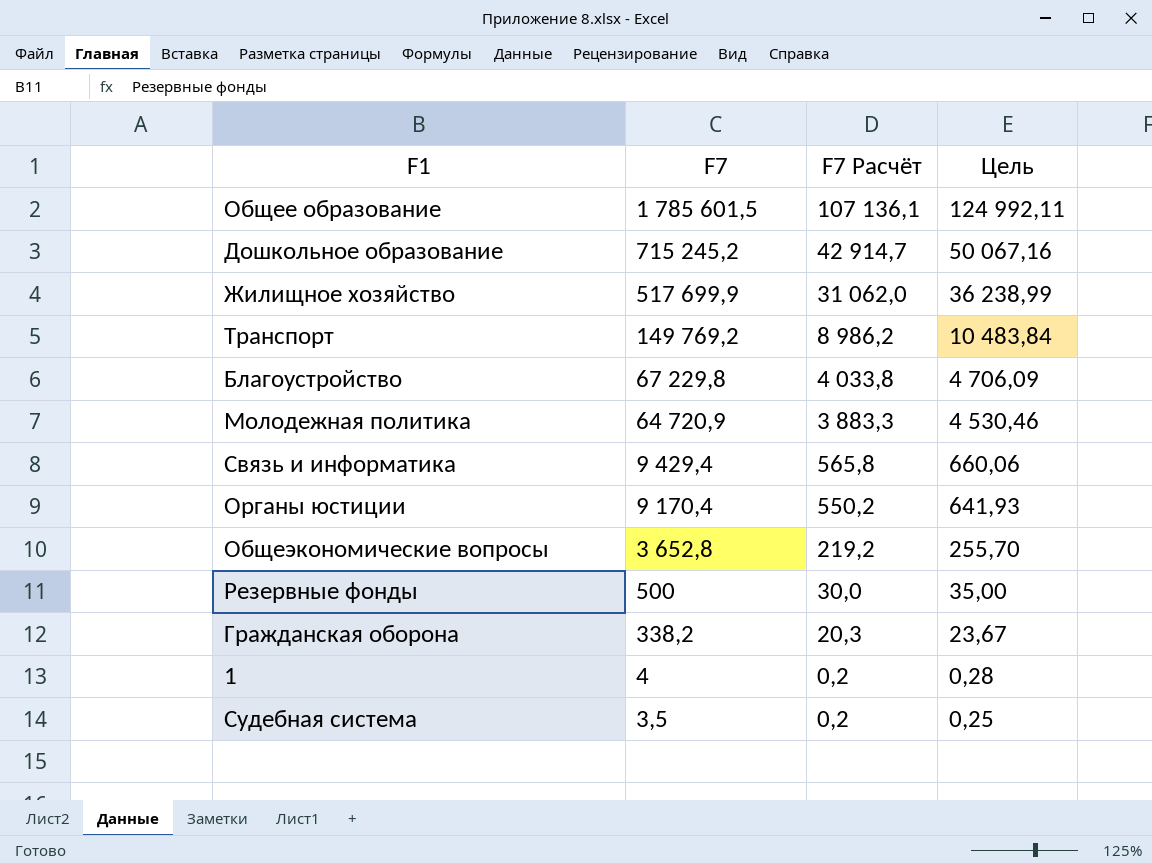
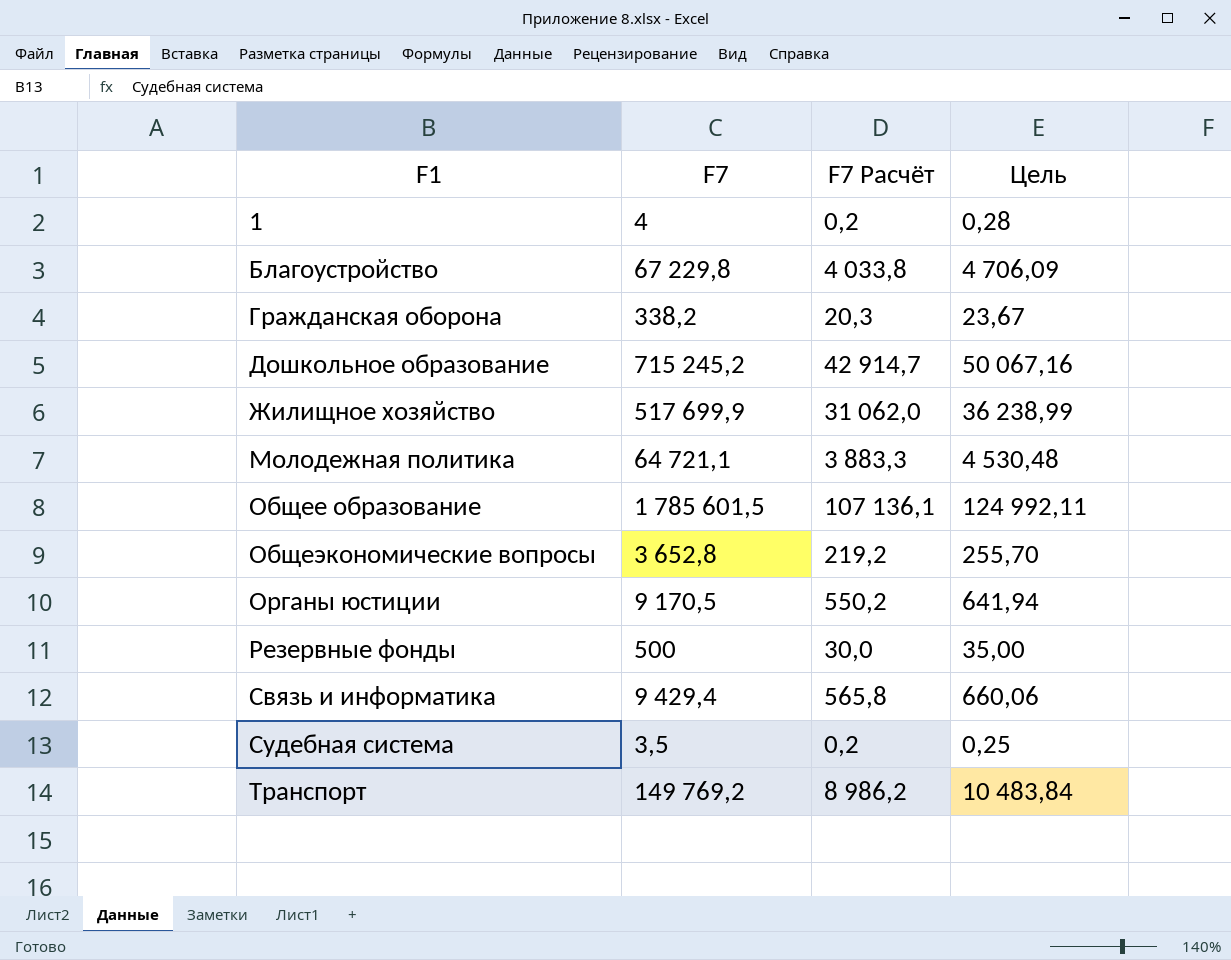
row order: F7 descending -> F1 ascending
Молодежная политика | F7: 64 720,9 -> 64 721,1
Молодежная политика | Цель: 4 530,46 -> 4 530,48
Органы юстиции | F7: 9 170,4 -> 9 170,5
Органы юстиции | Цель: 641,93 -> 641,94

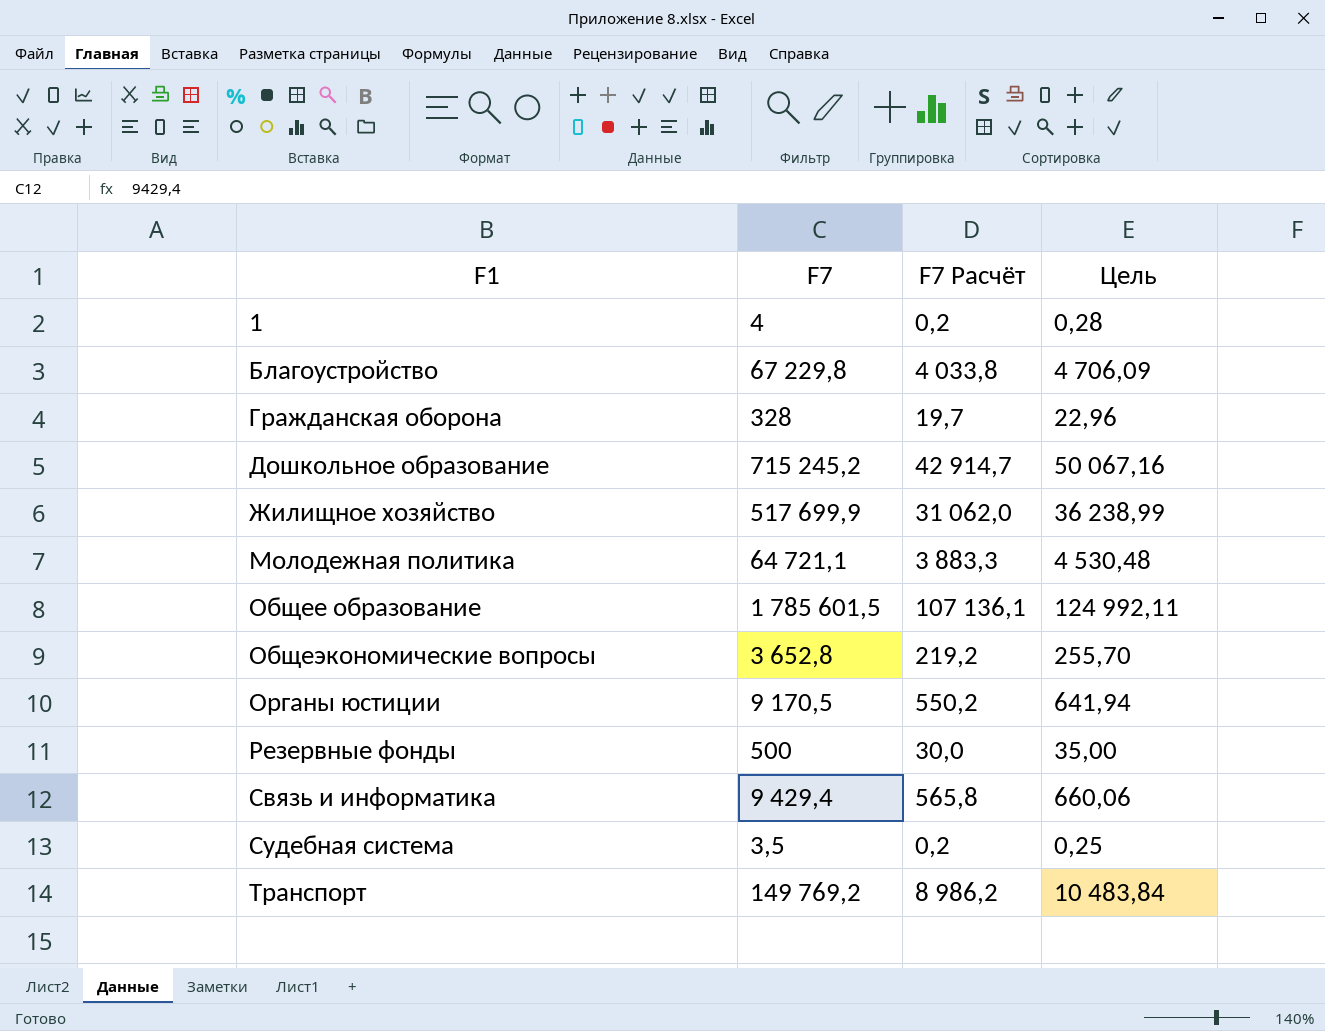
Гражданская оборона | F7: 338,2 -> 328
Гражданская оборона | F7 Расчёт: 20,3 -> 19,7
Гражданская оборона | Цель: 23,67 -> 22,96

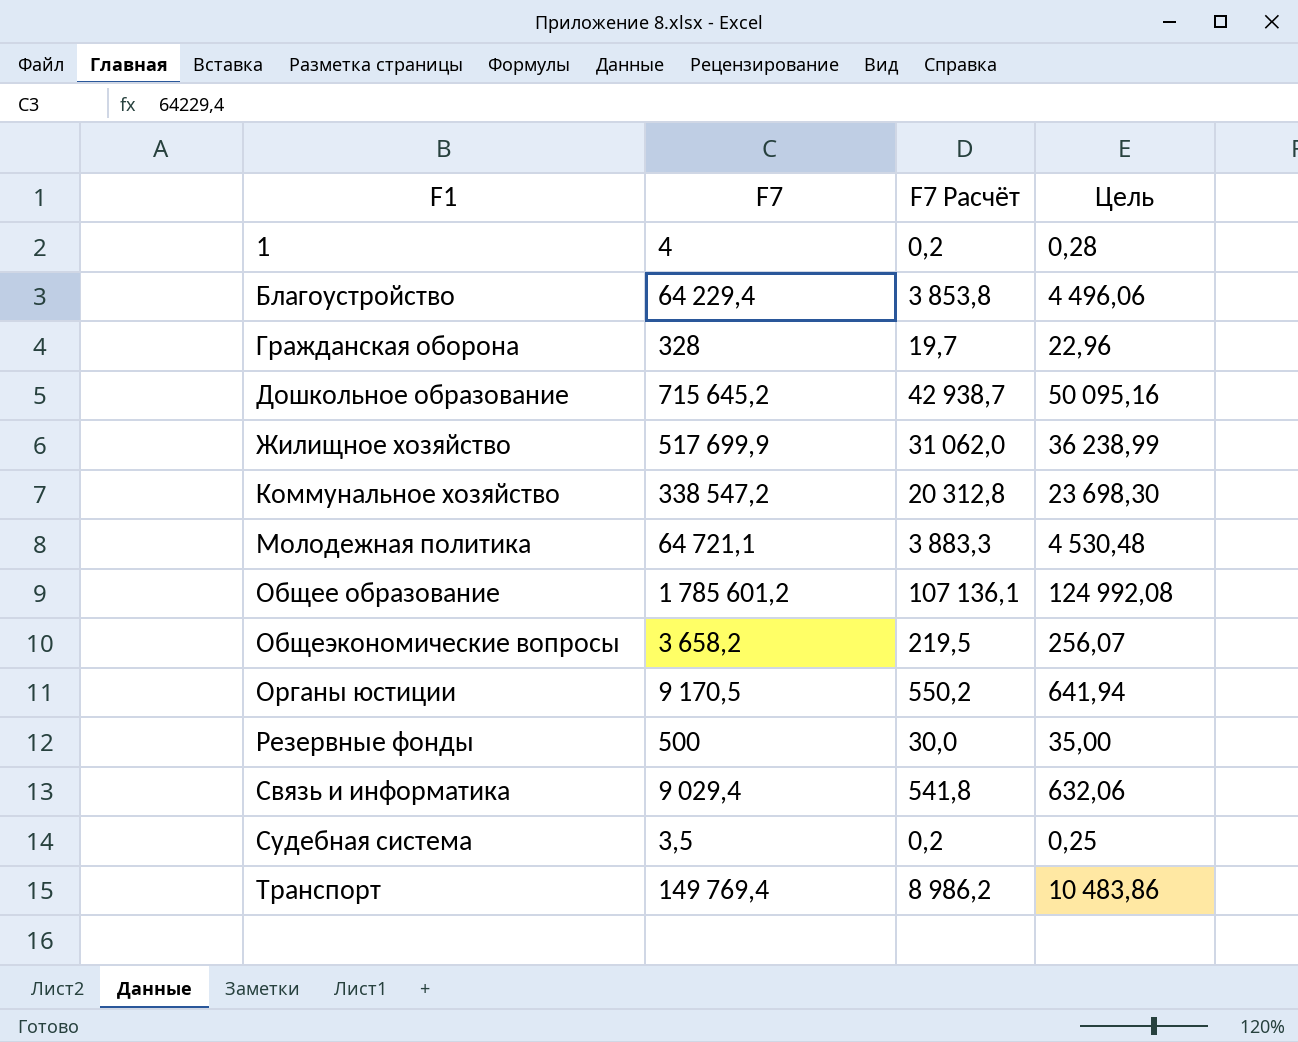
Благоустройство | F7: 67 229,8 -> 64 229,4
Благоустройство | F7 Расчёт: 4 033,8 -> 3 853,8
Благоустройство | Цель: 4 706,09 -> 4 496,06
Дошкольное образование | F7: 715 245,2 -> 715 645,2
Дошкольное образование | F7 Расчёт: 42 914,7 -> 42 938,7
Дошкольное образование | Цель: 50 067,16 -> 50 095,16
row Коммунальное хозяйство: none -> 338 547,2 | 20 312,8 | 23 698,30
Общее образование | F7: 1 785 601,5 -> 1 785 601,2
Общее образование | Цель: 124 992,11 -> 124 992,08
Общеэкономические вопросы | F7: 3 652,8 -> 3 658,2
Общеэкономические вопросы | F7 Расчёт: 219,2 -> 219,5
Общеэкономические вопросы | Цель: 255,70 -> 256,07
Связь и информатика | F7: 9 429,4 -> 9 029,4
Связь и информатика | F7 Расчёт: 565,8 -> 541,8
Связь и информатика | Цель: 660,06 -> 632,06
Транспорт | F7: 149 769,2 -> 149 769,4
Транспорт | Цель: 10 483,84 -> 10 483,86

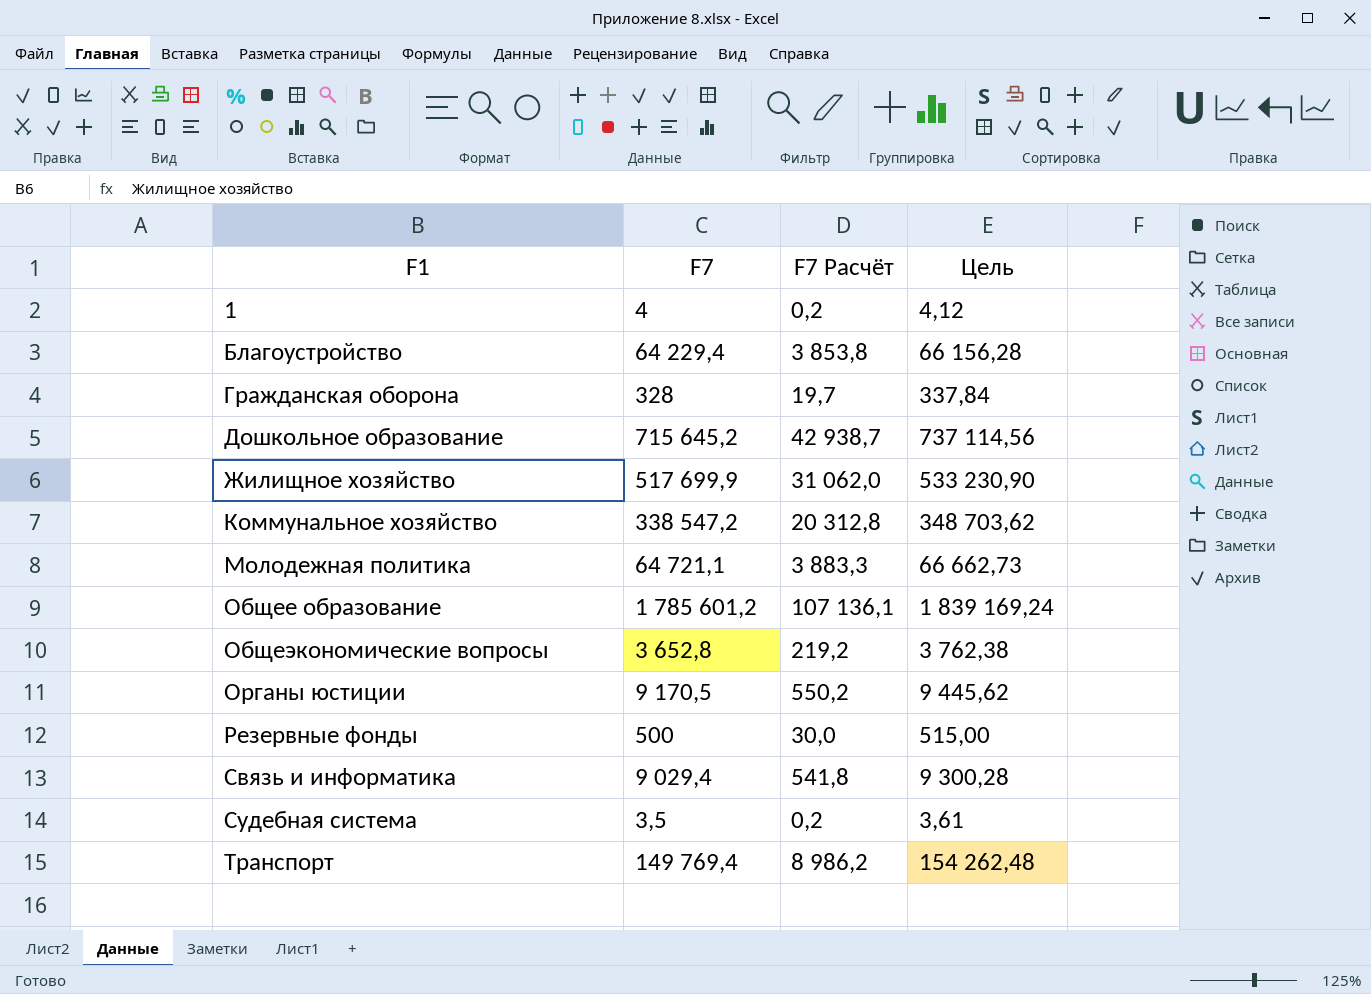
column Цель | formula: [F7] * 0,07 -> [F7] * 1,03
Общеэкономические вопросы | F7: 3 658,2 -> 3 652,8
Общеэкономические вопросы | F7 Расчёт: 219,5 -> 219,2

